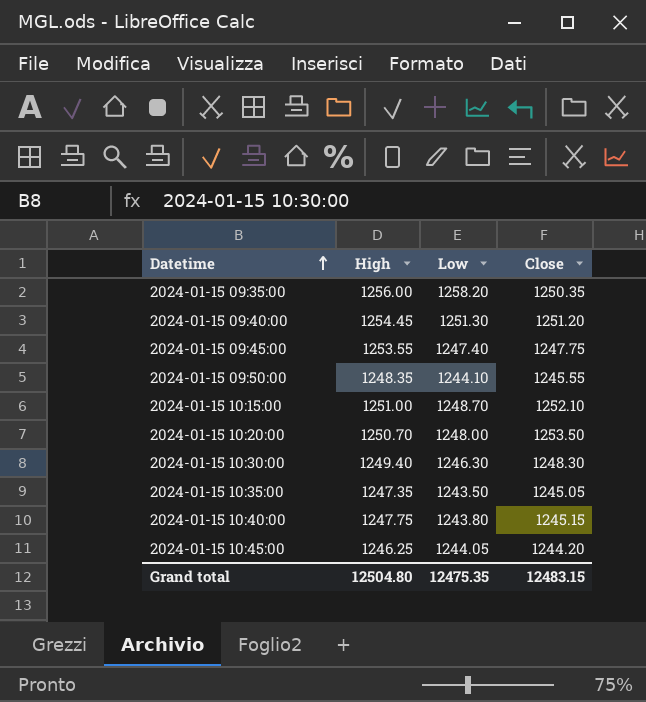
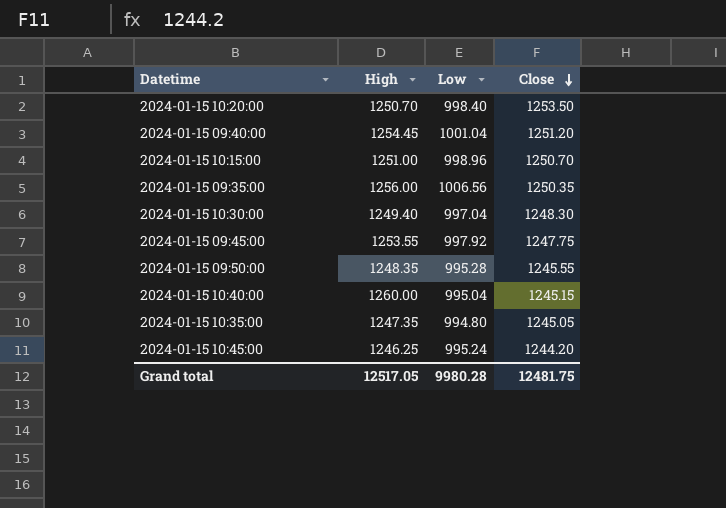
row order: Datetime ascending -> Close descending
2024-01-15 10:20:00 | Low: 1248.00 -> 998.40
2024-01-15 09:40:00 | Low: 1251.30 -> 1001.04
2024-01-15 10:15:00 | Low: 1248.70 -> 998.96
2024-01-15 10:15:00 | Close: 1252.10 -> 1250.70
2024-01-15 09:35:00 | Low: 1258.20 -> 1006.56
2024-01-15 10:30:00 | Low: 1246.30 -> 997.04
2024-01-15 09:45:00 | Low: 1247.40 -> 997.92
2024-01-15 09:50:00 | Low: 1244.10 -> 995.28
2024-01-15 10:40:00 | High: 1247.75 -> 1260.00
2024-01-15 10:40:00 | Low: 1243.80 -> 995.04
2024-01-15 10:35:00 | Low: 1243.50 -> 994.80
2024-01-15 10:45:00 | Low: 1244.05 -> 995.24
Grand total | High: 12504.80 -> 12517.05
Grand total | Low: 12475.35 -> 9980.28
Grand total | Close: 12483.15 -> 12481.75

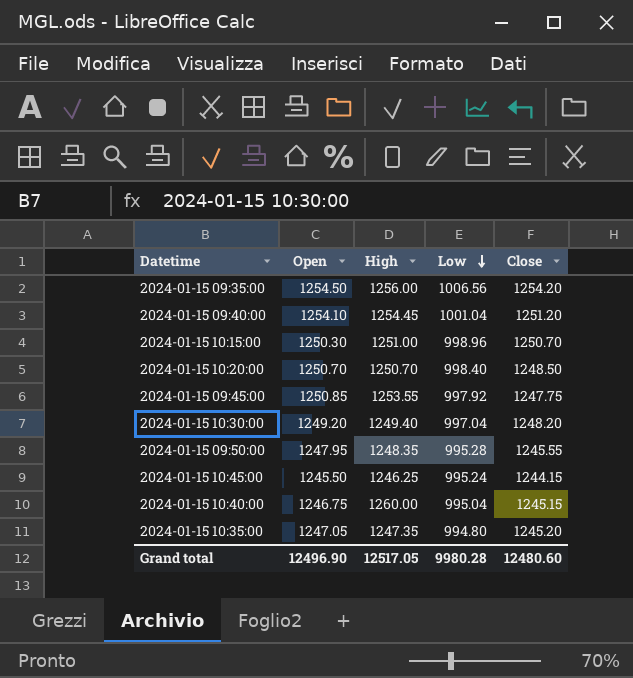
row order: Close descending -> Low descending
column Open | position: none -> 2
2024-01-15 09:35:00 | Close: 1250.35 -> 1254.20
2024-01-15 10:20:00 | Close: 1253.50 -> 1248.50
2024-01-15 10:30:00 | Close: 1248.30 -> 1248.20
2024-01-15 10:45:00 | Close: 1244.20 -> 1244.15
2024-01-15 10:35:00 | Close: 1245.05 -> 1245.20
Grand total | Close: 12481.75 -> 12480.60

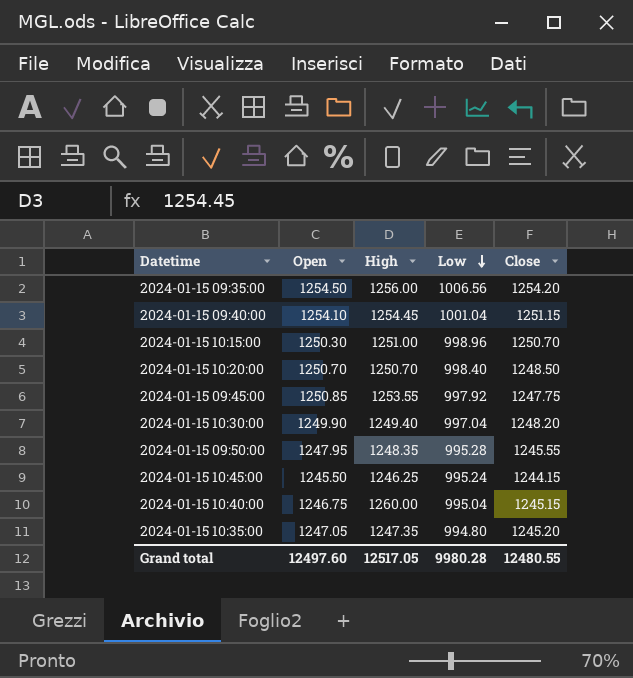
2024-01-15 09:40:00 | Close: 1251.20 -> 1251.15
2024-01-15 10:30:00 | Open: 1249.20 -> 1249.90
Grand total | Open: 12496.90 -> 12497.60
Grand total | Close: 12480.60 -> 12480.55

